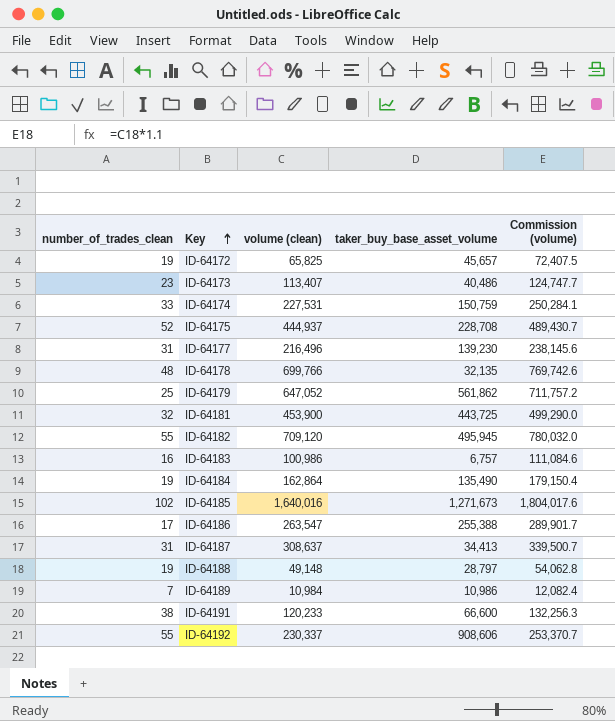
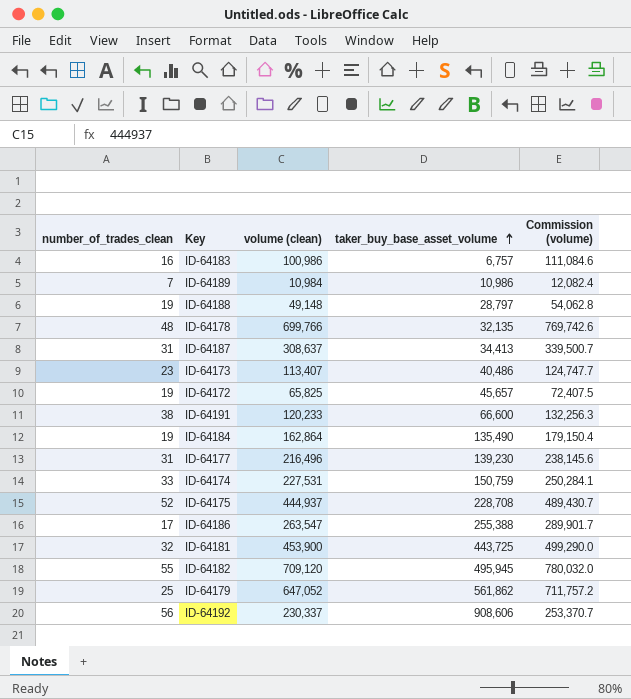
row order: Key ascending -> taker_buy_base_asset_volume ascending
row ID-64185: 102 | 1,640,016 | 1,271,673 | 1,804,017.6 -> none
ID-64192 | number_of_trades_clean: 55 -> 56

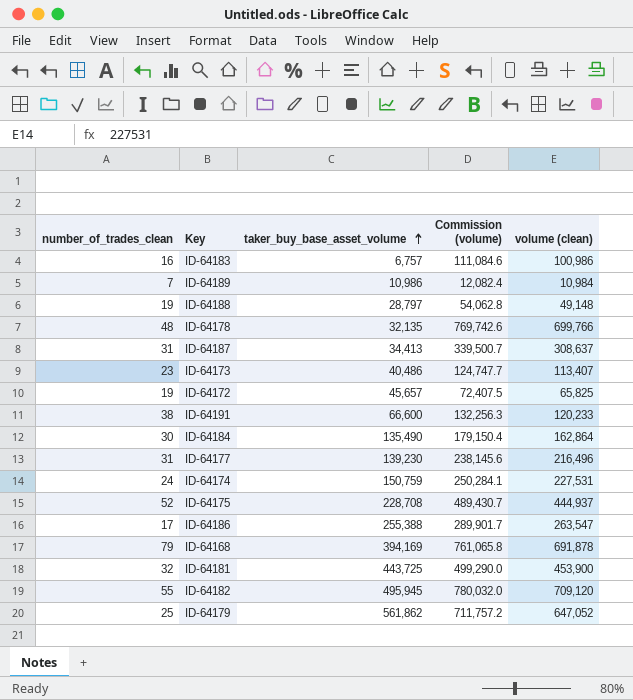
column volume (clean) | position: 3 -> 5
row ID-64192: 56 | 230,337 | 908,606 | 253,370.7 -> none
ID-64184 | number_of_trades_clean: 19 -> 30
ID-64174 | number_of_trades_clean: 33 -> 24
row ID-64168: none -> 79 | 394,169 | 761,065.8 | 691,878

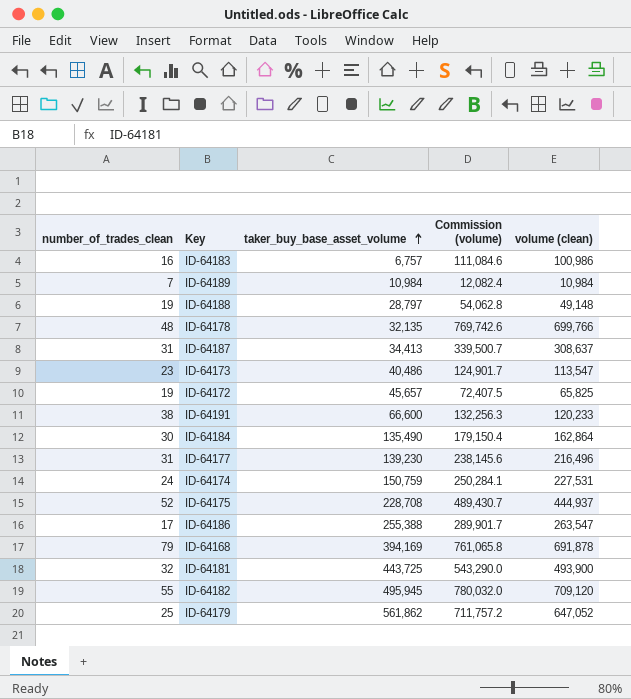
ID-64189 | taker_buy_base_asset_volume: 10,986 -> 10,984
ID-64173 | Commission (volume): 124,747.7 -> 124,901.7
ID-64173 | volume (clean): 113,407 -> 113,547
ID-64181 | Commission (volume): 499,290.0 -> 543,290.0
ID-64181 | volume (clean): 453,900 -> 493,900

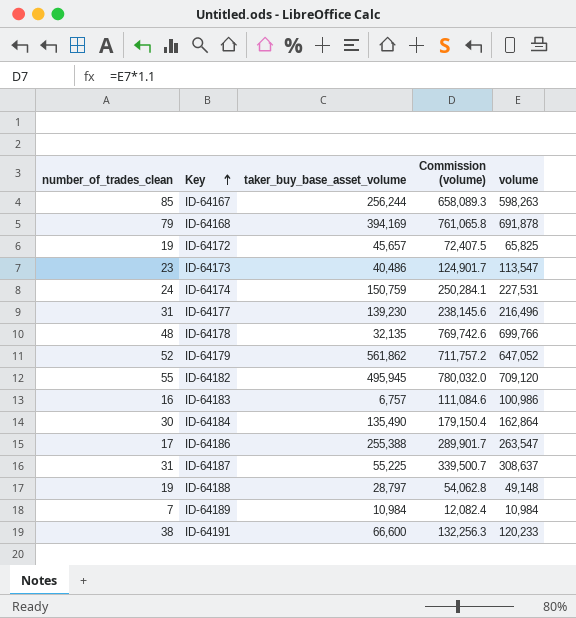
row order: taker_buy_base_asset_volume ascending -> Key ascending
column name: volume (clean) -> volume
row ID-64175: 52 | 228,708 | 489,430.7 | 444,937 -> none
row ID-64181: 32 | 443,725 | 543,290.0 | 493,900 -> none
row ID-64167: none -> 85 | 256,244 | 658,089.3 | 598,263
ID-64179 | number_of_trades_clean: 25 -> 52
ID-64187 | taker_buy_base_asset_volume: 34,413 -> 55,225

